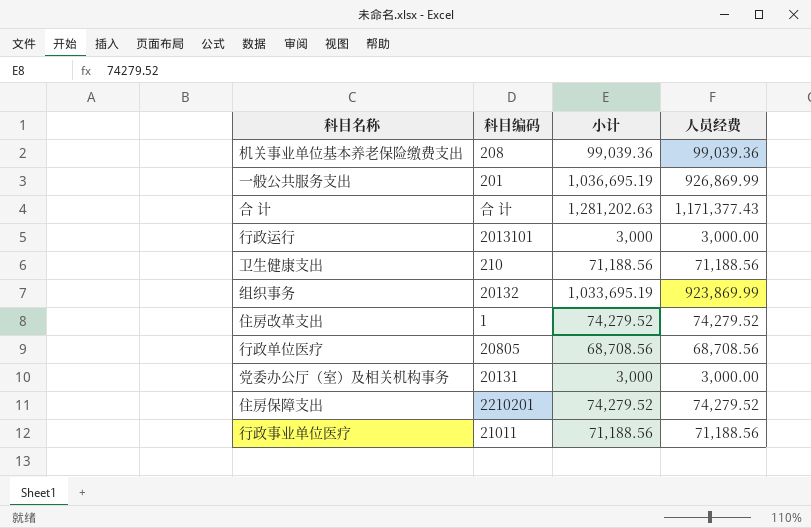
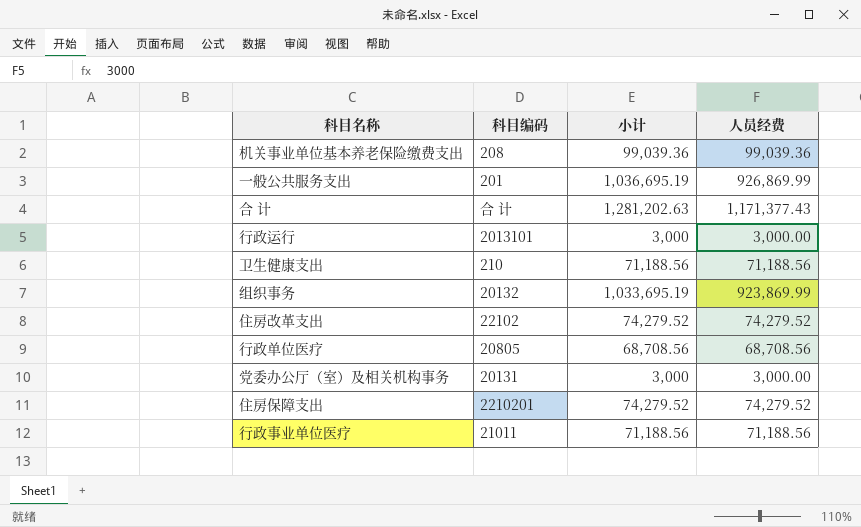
住房改革支出 | 科目编码: 1 -> 22102

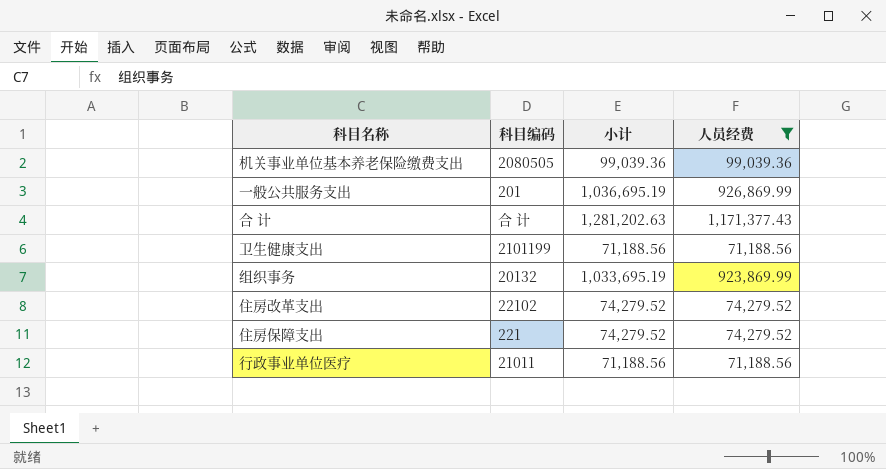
filter: none -> 人员经费 >= 71,188.56
机关事业单位基本养老保险缴费支出 | 科目编码: 208 -> 2080505
卫生健康支出 | 科目编码: 210 -> 2101199
住房保障支出 | 科目编码: 2210201 -> 221

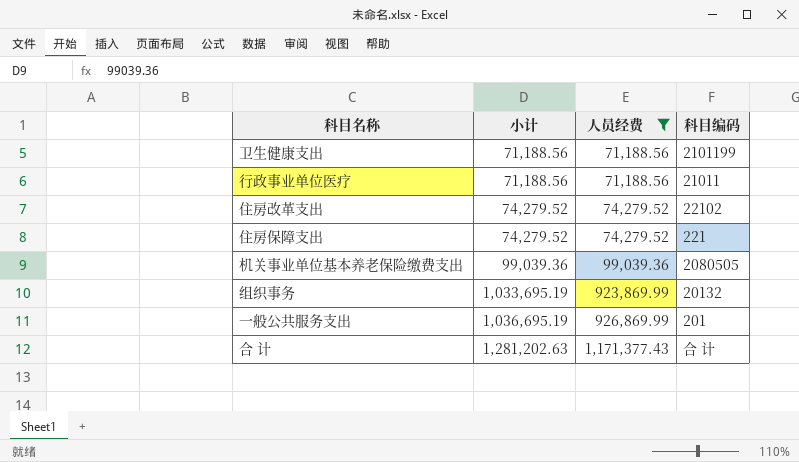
row order: none -> 小计 ascending
column 科目编码 | position: 2 -> 4

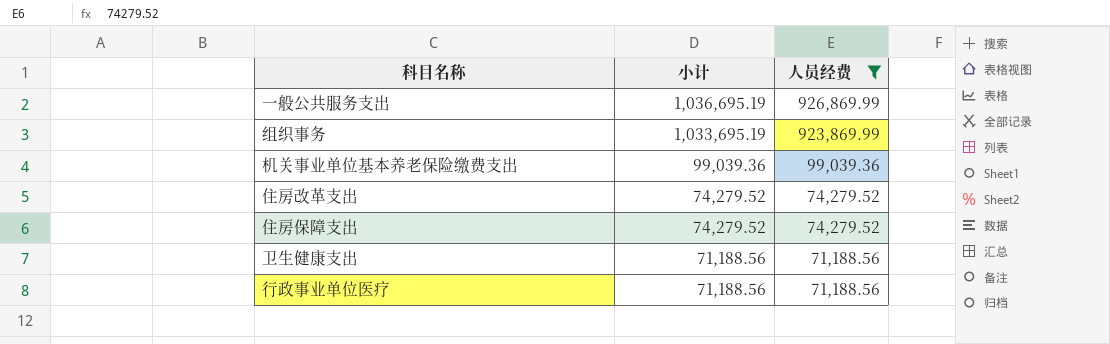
row order: 小计 ascending -> 小计 descending
column 科目编码 | position: 4 -> none
row 合 计: 1,281,202.63 | 1,171,377.43 | 合 计 -> none

